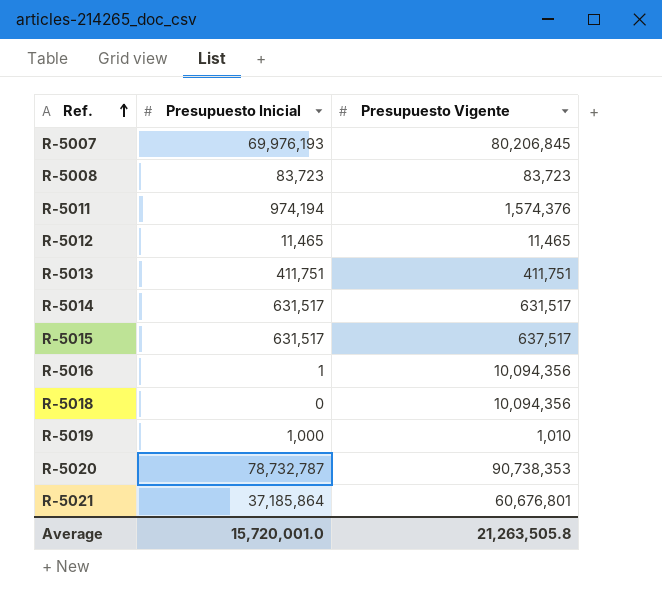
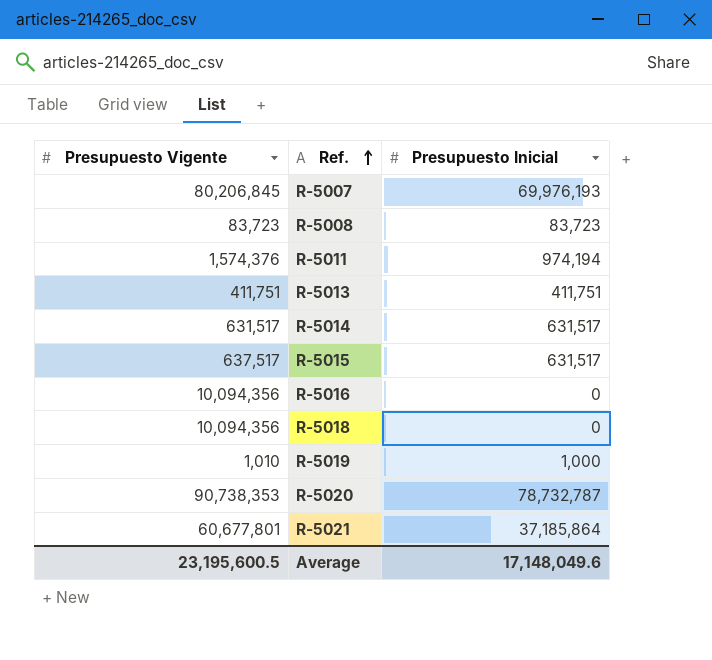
column Presupuesto Vigente | position: 3 -> 1
row R-5012: 11,465 | 11,465 -> none
R-5016 | Presupuesto Inicial: 1 -> 0
R-5021 | Presupuesto Vigente: 60,676,801 -> 60,677,801
Average | Presupuesto Vigente: 21,263,505.8 -> 23,195,600.5
Average | Presupuesto Inicial: 15,720,001.0 -> 17,148,049.6

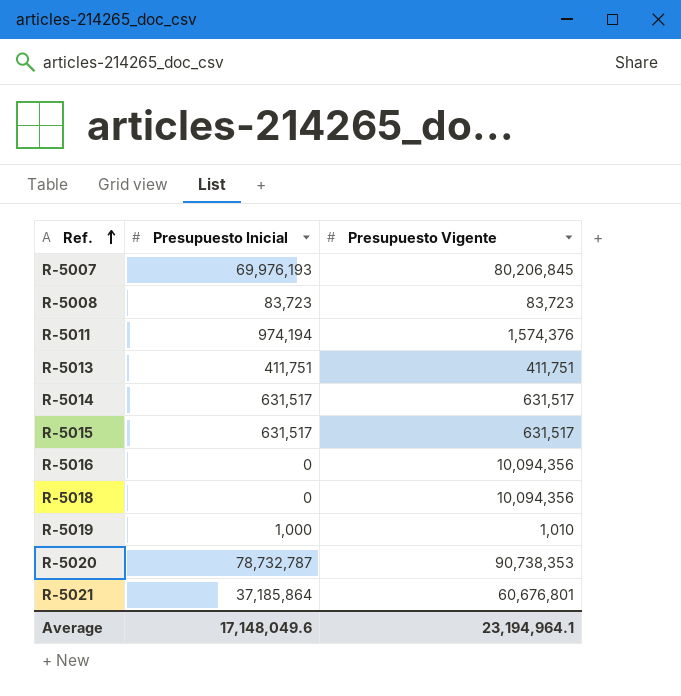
column Presupuesto Vigente | position: 1 -> 3
R-5015 | Presupuesto Vigente: 637,517 -> 631,517
R-5021 | Presupuesto Vigente: 60,677,801 -> 60,676,801
Average | Presupuesto Vigente: 23,195,600.5 -> 23,194,964.1

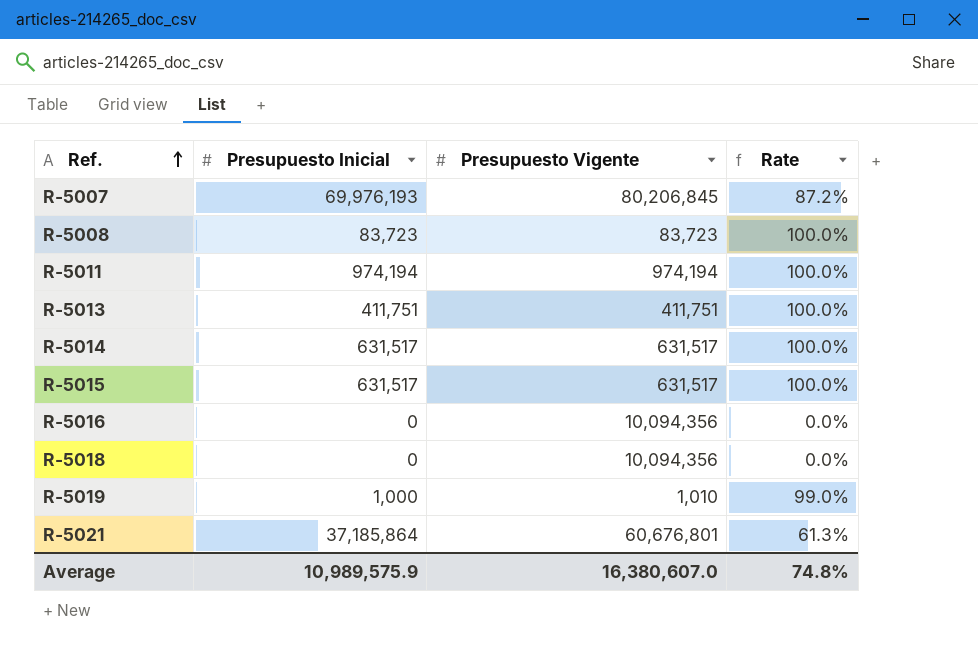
column Rate | formula: none -> [Presupuesto Inicial] / [Presupuesto Vigente]
row R-5020: 78,732,787 | 90,738,353 -> none
R-5011 | Presupuesto Vigente: 1,574,376 -> 974,194
Average | Presupuesto Inicial: 17,148,049.6 -> 10,989,575.9
Average | Presupuesto Vigente: 23,194,964.1 -> 16,380,607.0

